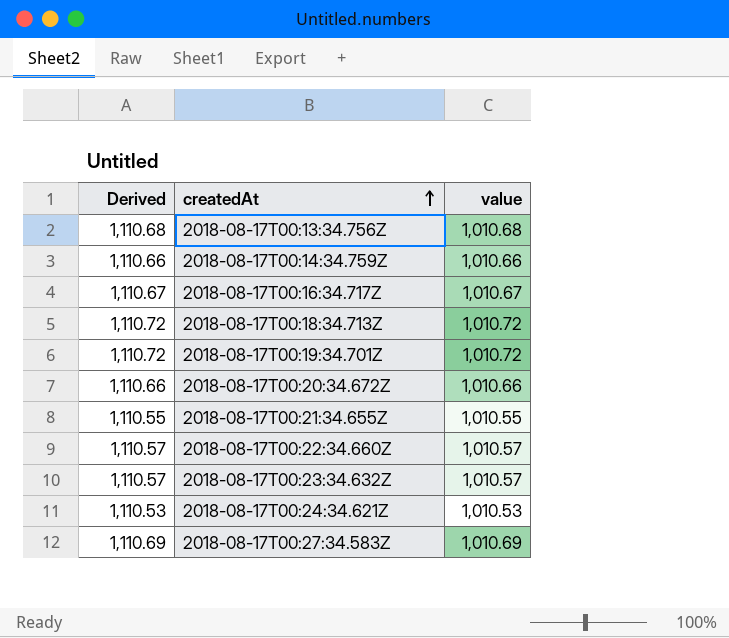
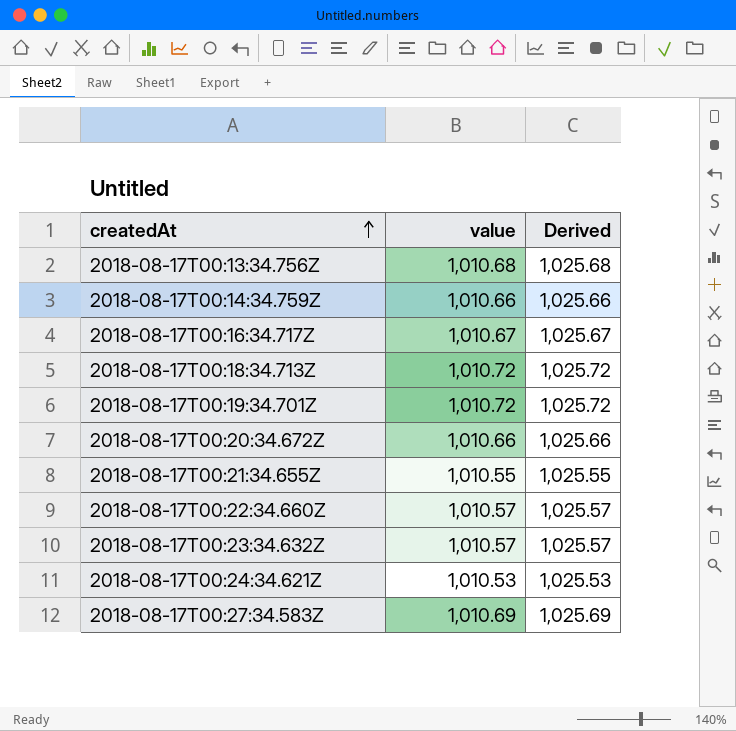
column Derived | formula: [value] + 100 -> [value] + 15
column Derived | position: 1 -> 3

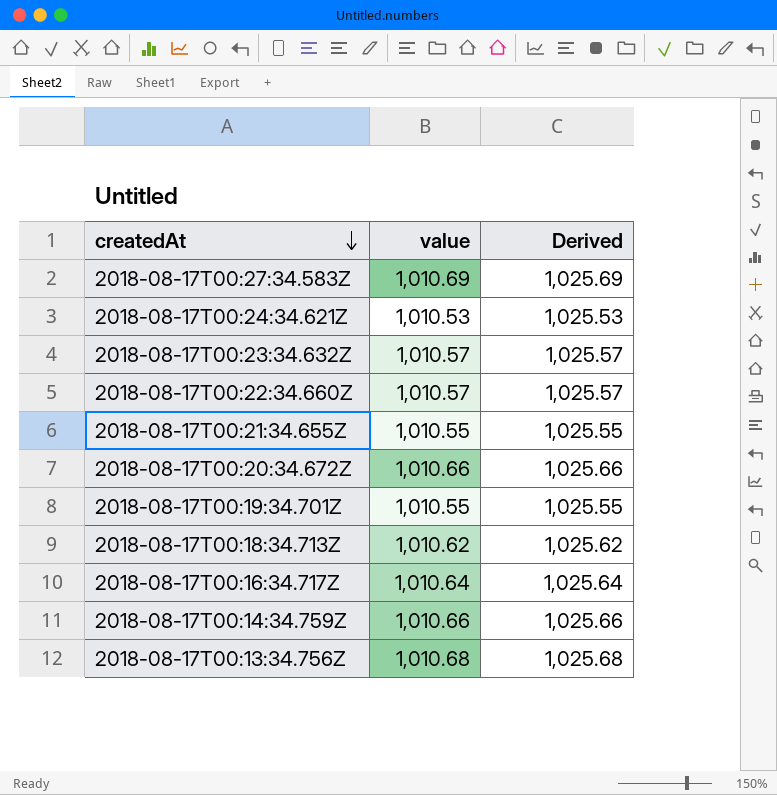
row order: createdAt ascending -> createdAt descending
2018-08-17T00:19:34.701Z | value: 1,010.72 -> 1,010.55
2018-08-17T00:19:34.701Z | Derived: 1,025.72 -> 1,025.55
2018-08-17T00:18:34.713Z | value: 1,010.72 -> 1,010.62
2018-08-17T00:18:34.713Z | Derived: 1,025.72 -> 1,025.62
2018-08-17T00:16:34.717Z | value: 1,010.67 -> 1,010.64
2018-08-17T00:16:34.717Z | Derived: 1,025.67 -> 1,025.64

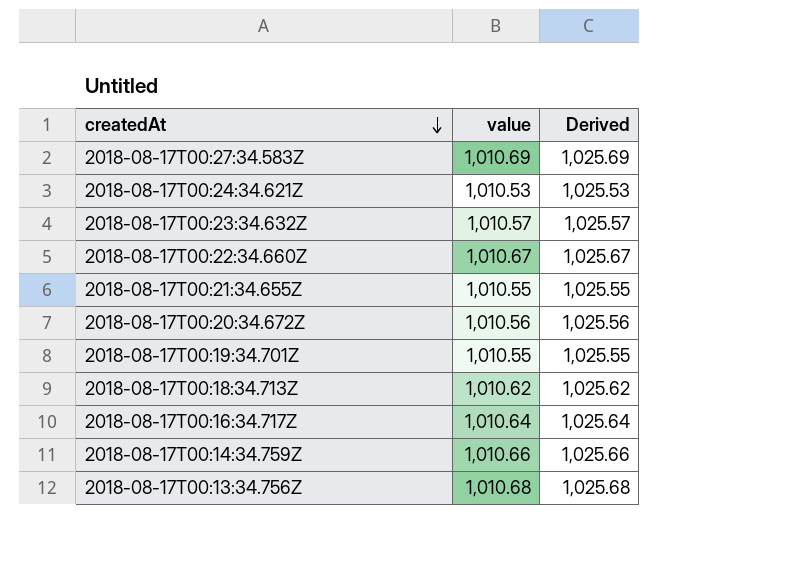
2018-08-17T00:22:34.660Z | value: 1,010.57 -> 1,010.67
2018-08-17T00:22:34.660Z | Derived: 1,025.57 -> 1,025.67
2018-08-17T00:20:34.672Z | value: 1,010.66 -> 1,010.56
2018-08-17T00:20:34.672Z | Derived: 1,025.66 -> 1,025.56

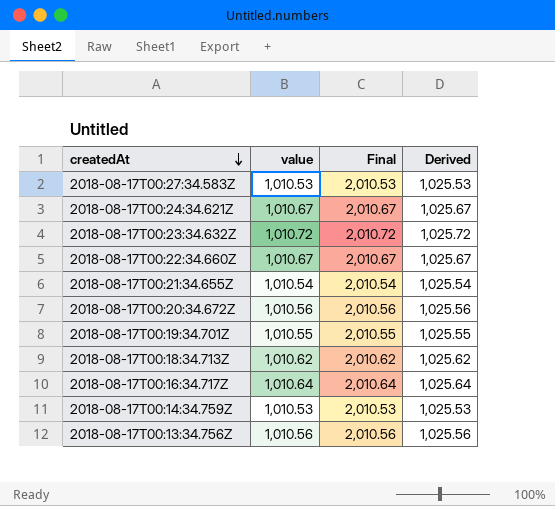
column Final | formula: none -> [value] + 1000
2018-08-17T00:27:34.583Z | value: 1,010.69 -> 1,010.53
2018-08-17T00:27:34.583Z | Derived: 1,025.69 -> 1,025.53
2018-08-17T00:24:34.621Z | value: 1,010.53 -> 1,010.67
2018-08-17T00:24:34.621Z | Derived: 1,025.53 -> 1,025.67
2018-08-17T00:23:34.632Z | value: 1,010.57 -> 1,010.72
2018-08-17T00:23:34.632Z | Derived: 1,025.57 -> 1,025.72
2018-08-17T00:21:34.655Z | value: 1,010.55 -> 1,010.54
2018-08-17T00:21:34.655Z | Derived: 1,025.55 -> 1,025.54
2018-08-17T00:14:34.759Z | value: 1,010.66 -> 1,010.53
2018-08-17T00:14:34.759Z | Derived: 1,025.66 -> 1,025.53
2018-08-17T00:13:34.756Z | value: 1,010.68 -> 1,010.56
2018-08-17T00:13:34.756Z | Derived: 1,025.68 -> 1,025.56

